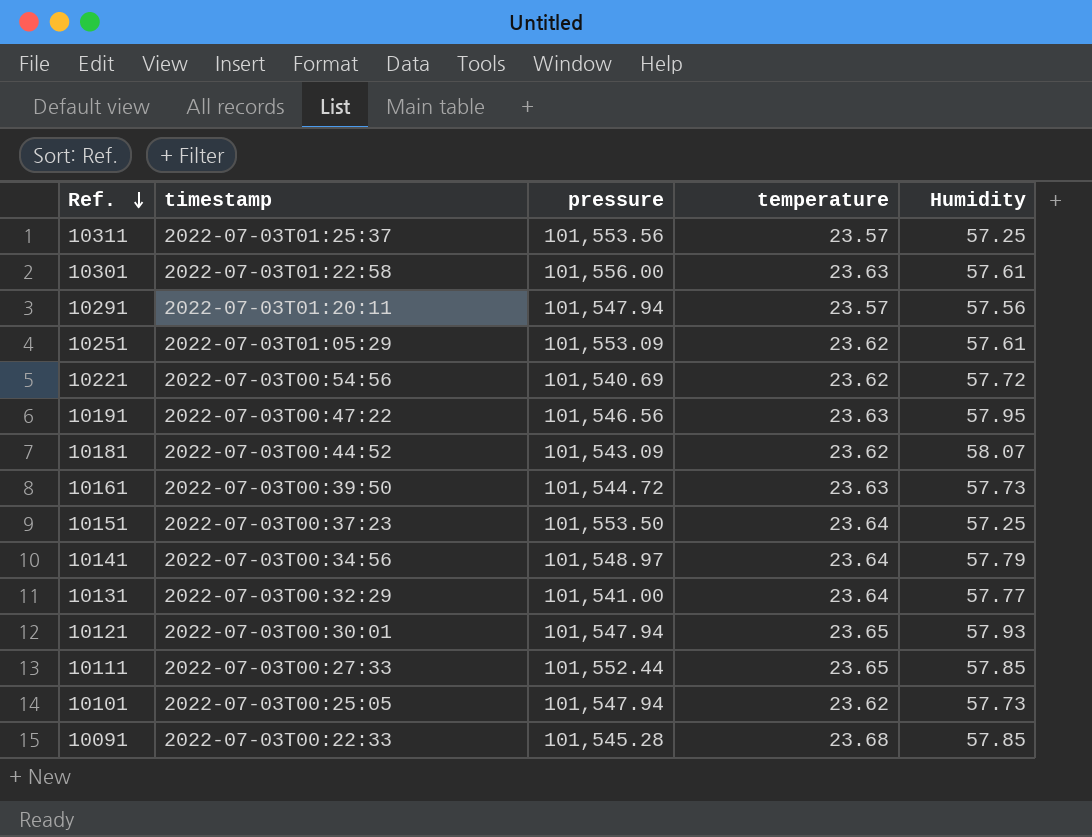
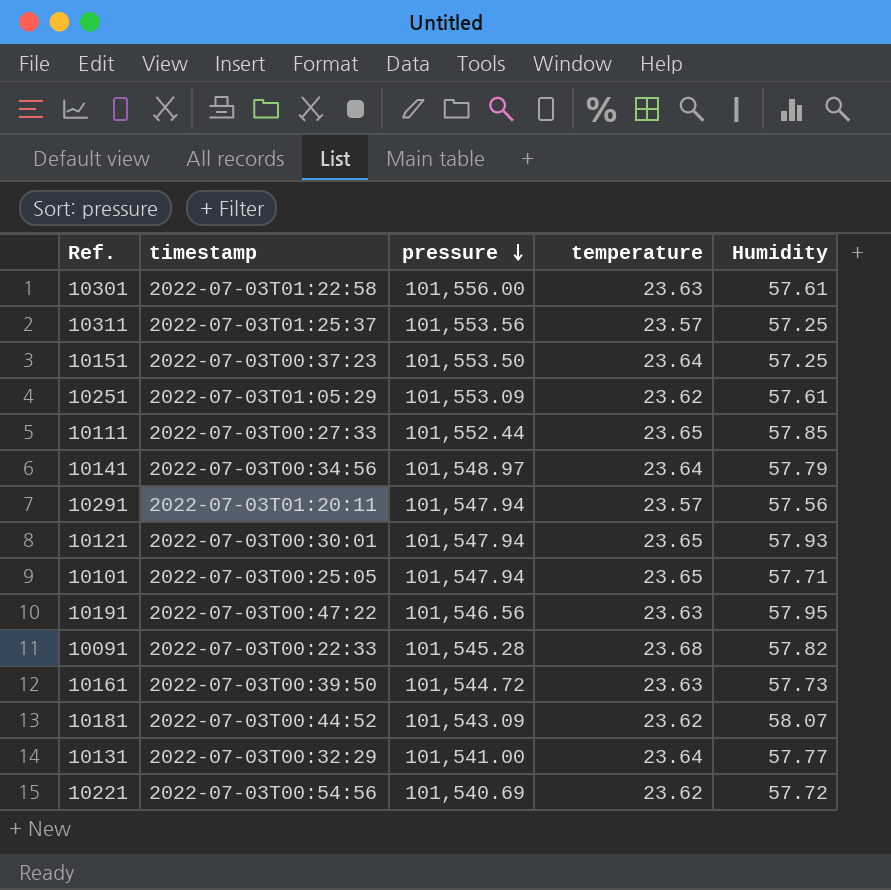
row order: Ref. descending -> pressure descending
10101 | temperature: 23.62 -> 23.65
10101 | Humidity: 57.73 -> 57.71
10091 | Humidity: 57.85 -> 57.82

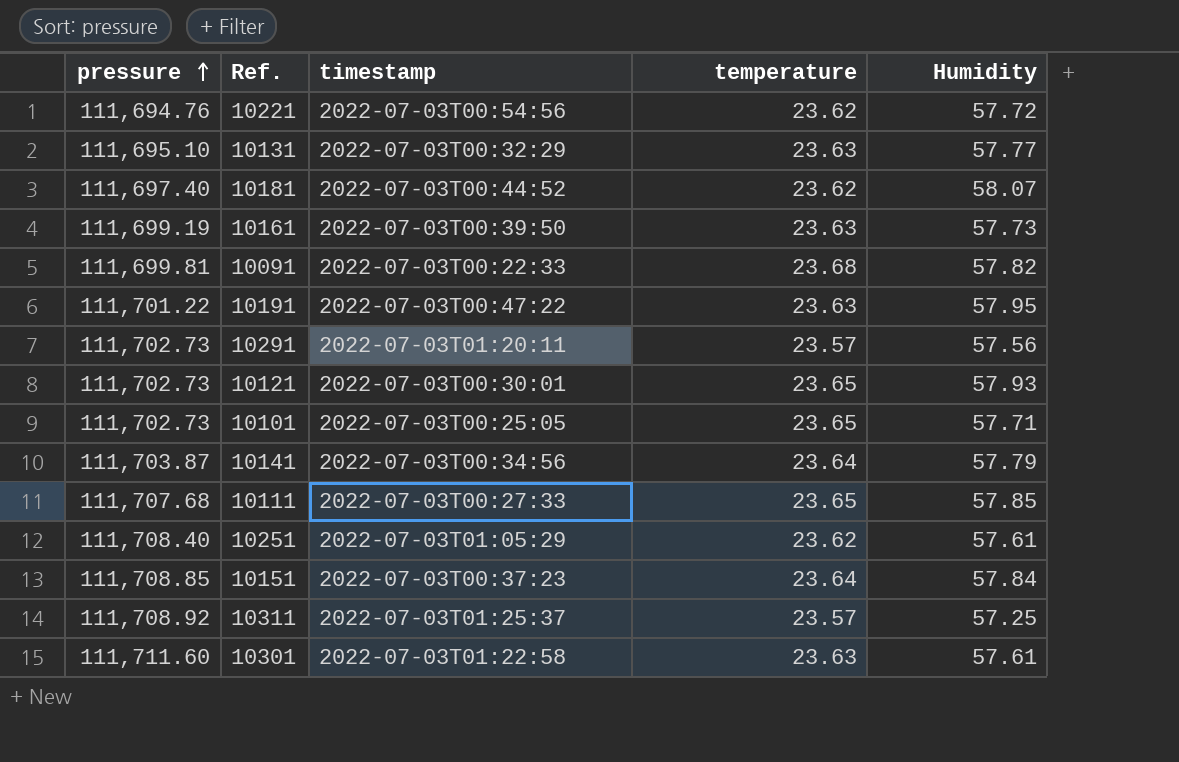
row order: pressure descending -> pressure ascending
column pressure | position: 3 -> 1
10221 | pressure: 101,540.69 -> 111,694.76
10131 | pressure: 101,541.00 -> 111,695.10
10131 | temperature: 23.64 -> 23.63
10181 | pressure: 101,543.09 -> 111,697.40
10161 | pressure: 101,544.72 -> 111,699.19
10091 | pressure: 101,545.28 -> 111,699.81
10191 | pressure: 101,546.56 -> 111,701.22
10291 | pressure: 101,547.94 -> 111,702.73
10121 | pressure: 101,547.94 -> 111,702.73
10101 | pressure: 101,547.94 -> 111,702.73
10141 | pressure: 101,548.97 -> 111,703.87
10111 | pressure: 101,552.44 -> 111,707.68
10251 | pressure: 101,553.09 -> 111,708.40
10151 | pressure: 101,553.50 -> 111,708.85
10151 | Humidity: 57.25 -> 57.84
10311 | pressure: 101,553.56 -> 111,708.92
10301 | pressure: 101,556.00 -> 111,711.60

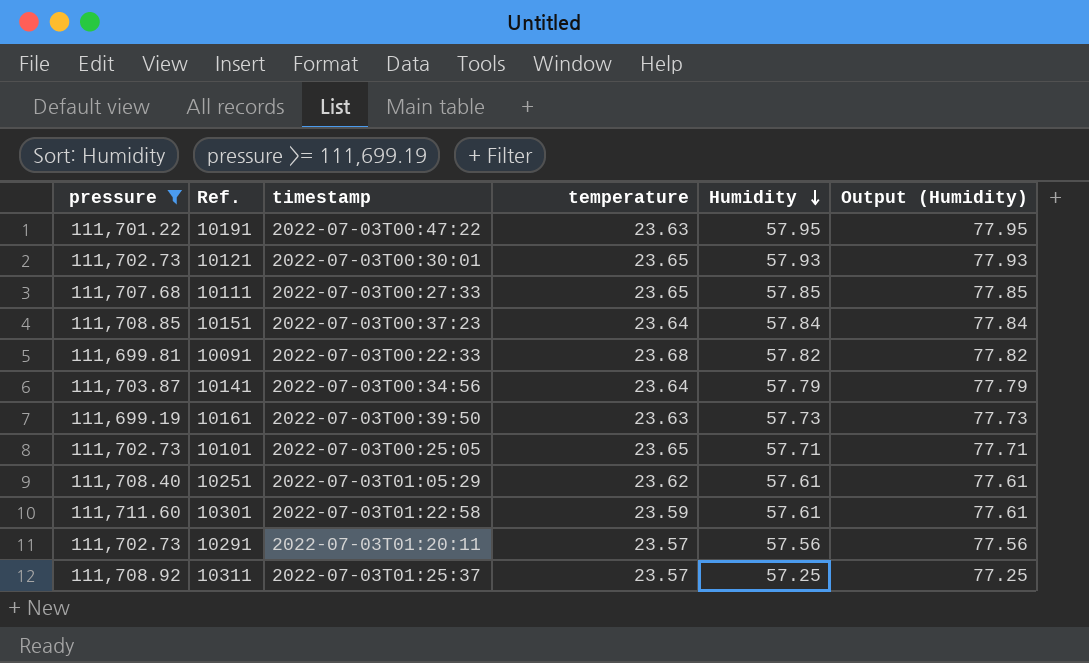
filter: none -> pressure >= 111,699.19
row order: pressure ascending -> Humidity descending
column Output (Humidity) | formula: none -> [Humidity] + 20
10301 | temperature: 23.63 -> 23.59

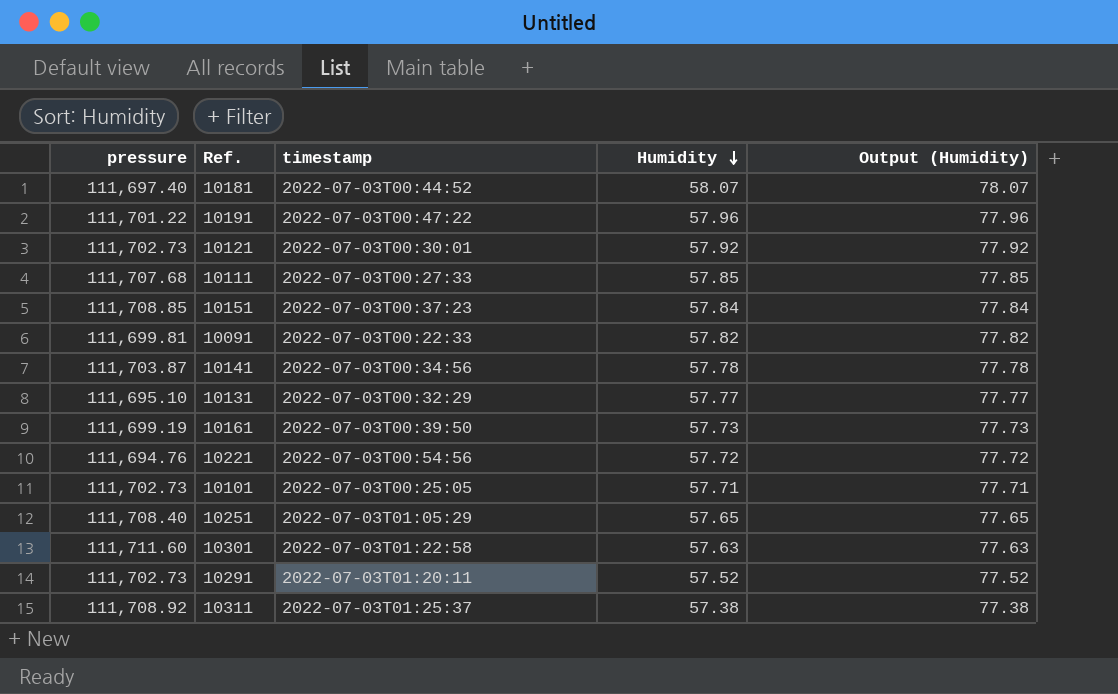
filter: pressure >= 111,699.19 -> none
column temperature | position: 4 -> none
10191 | Humidity: 57.95 -> 57.96
10191 | Output (Humidity): 77.95 -> 77.96
10121 | Humidity: 57.93 -> 57.92
10121 | Output (Humidity): 77.93 -> 77.92
10141 | Humidity: 57.79 -> 57.78
10141 | Output (Humidity): 77.79 -> 77.78
10251 | Humidity: 57.61 -> 57.65
10251 | Output (Humidity): 77.61 -> 77.65
10301 | Humidity: 57.61 -> 57.63
10301 | Output (Humidity): 77.61 -> 77.63
10291 | Humidity: 57.56 -> 57.52
10291 | Output (Humidity): 77.56 -> 77.52
10311 | Humidity: 57.25 -> 57.38
10311 | Output (Humidity): 77.25 -> 77.38

